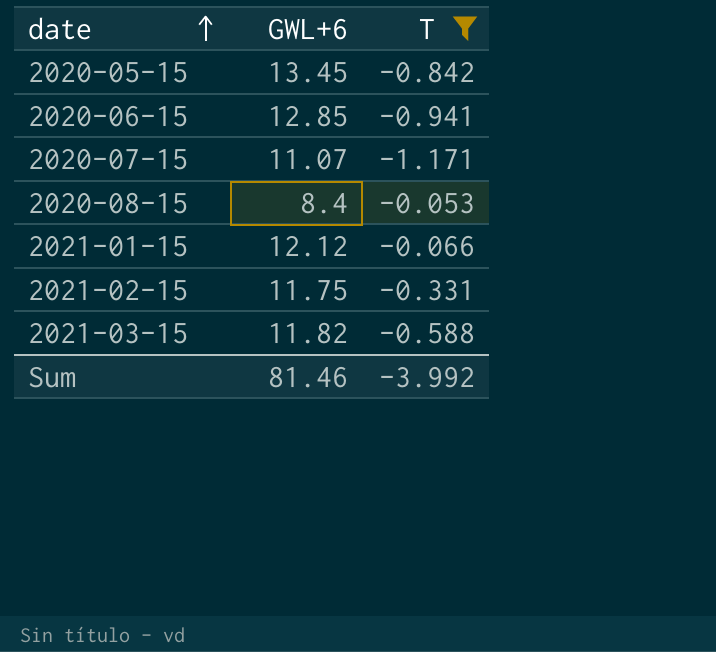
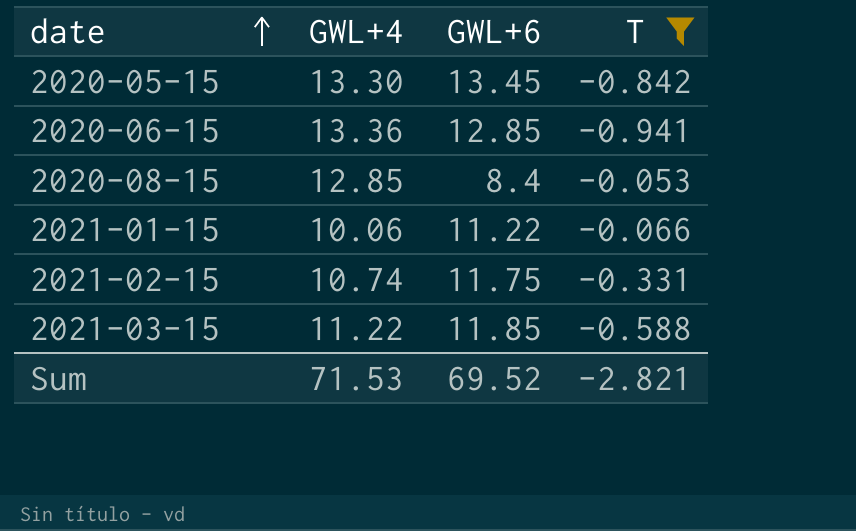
column GWL+4 | position: none -> 2
row 2020-07-15: 11.07 | -1.171 -> none
2021-01-15 | GWL+6: 12.12 -> 11.22
2021-03-15 | GWL+6: 11.82 -> 11.85
Sum | GWL+6: 81.46 -> 69.52
Sum | T: -3.992 -> -2.821

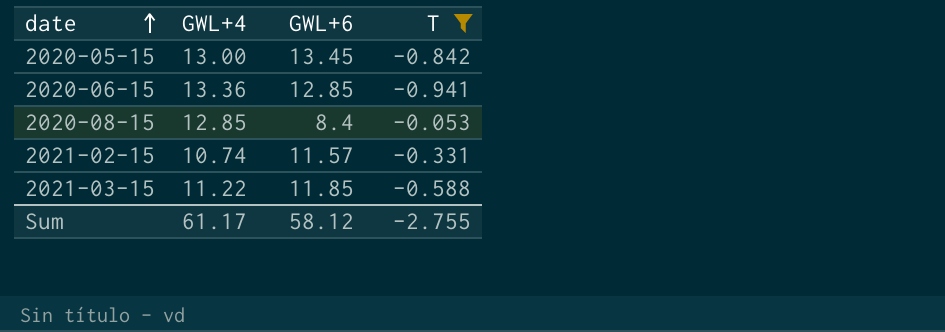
row 2021-01-15: 10.06 | 11.22 | -0.066 -> none
2020-05-15 | GWL+4: 13.30 -> 13.00
2021-02-15 | GWL+6: 11.75 -> 11.57
Sum | GWL+4: 71.53 -> 61.17
Sum | GWL+6: 69.52 -> 58.12
Sum | T: -2.821 -> -2.755

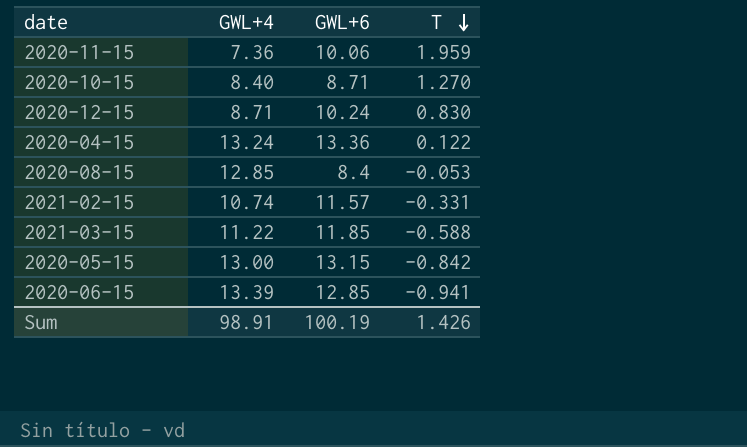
filter: T <= -0.053 -> none
row order: date ascending -> T descending
2020-05-15 | GWL+6: 13.45 -> 13.15
2020-06-15 | GWL+4: 13.36 -> 13.39
Sum | GWL+4: 61.17 -> 98.91
Sum | GWL+6: 58.12 -> 100.19
Sum | T: -2.755 -> 1.426

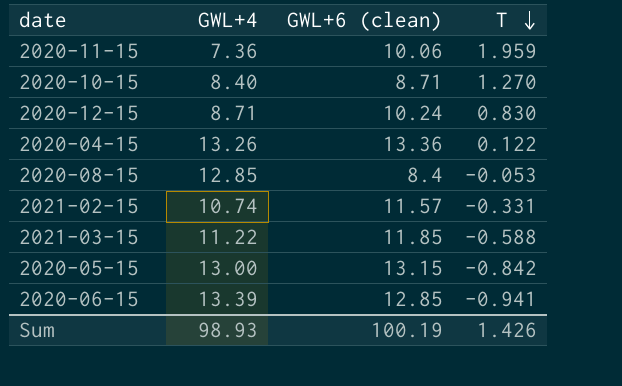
column name: GWL+6 -> GWL+6 (clean)
2020-04-15 | GWL+4: 13.24 -> 13.26
Sum | GWL+4: 98.91 -> 98.93

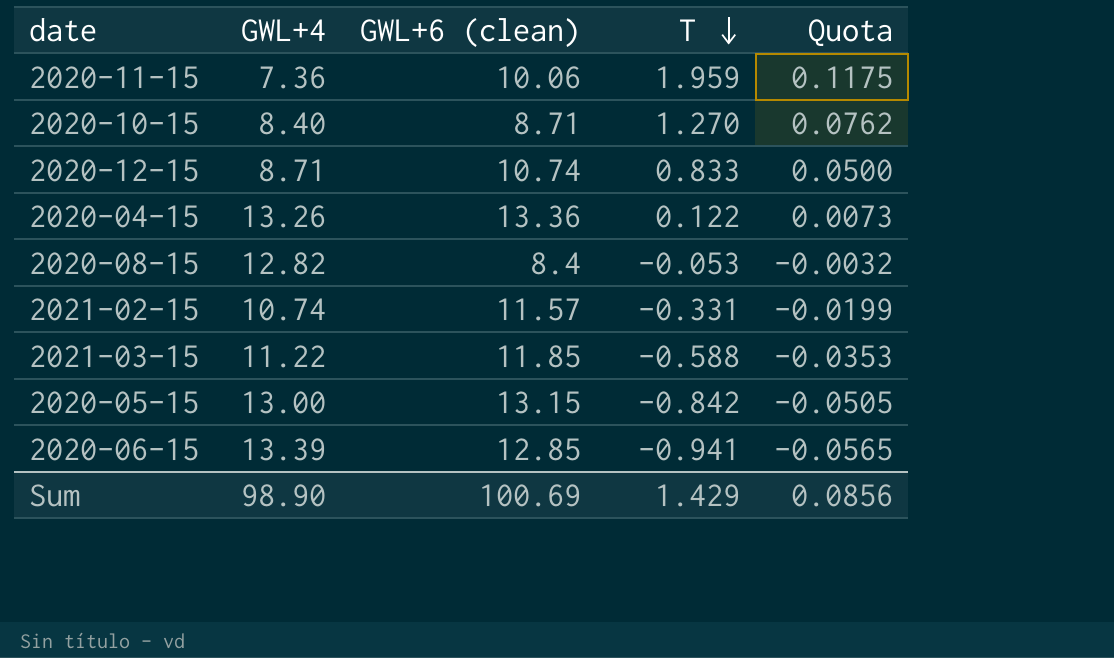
column Quota | formula: none -> [T] * 0.06
2020-12-15 | GWL+6 (clean): 10.24 -> 10.74
2020-12-15 | T: 0.830 -> 0.833
2020-08-15 | GWL+4: 12.85 -> 12.82
Sum | GWL+4: 98.93 -> 98.90
Sum | GWL+6 (clean): 100.19 -> 100.69
Sum | T: 1.426 -> 1.429

